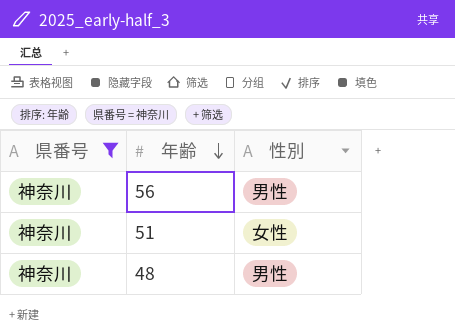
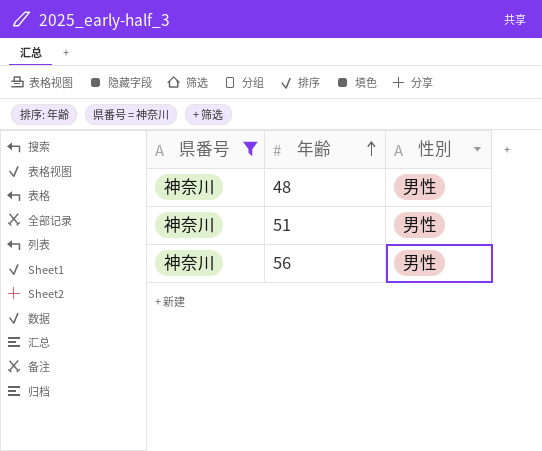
row order: 年齢 descending -> 年齢 ascending
51 | 性別: 女性 -> 男性

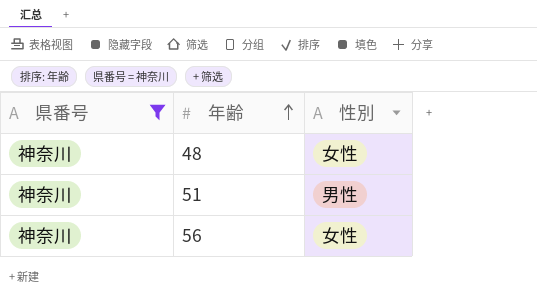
48 | 性別: 男性 -> 女性
56 | 性別: 男性 -> 女性

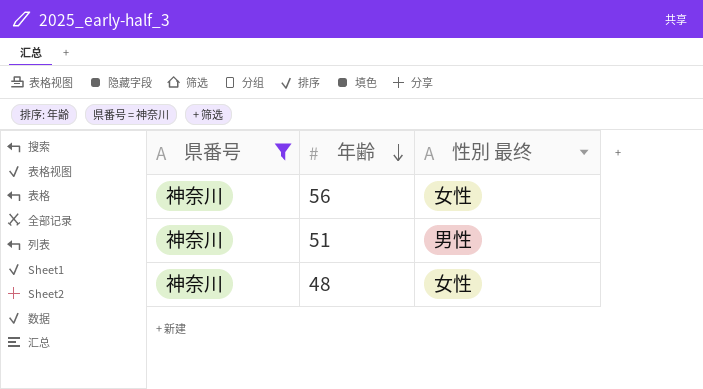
row order: 年齢 ascending -> 年齢 descending
column name: 性別 -> 性別 最终

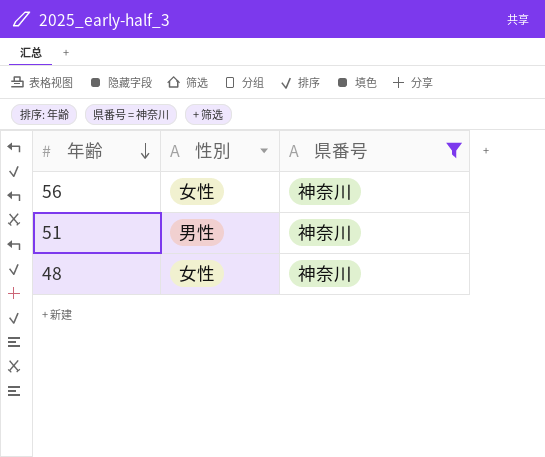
column name: 性別 最终 -> 性別
column 県番号 | position: 1 -> 3

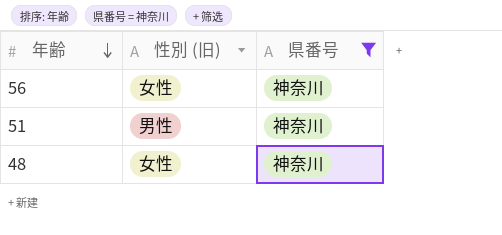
column name: 性別 -> 性別 (旧)

